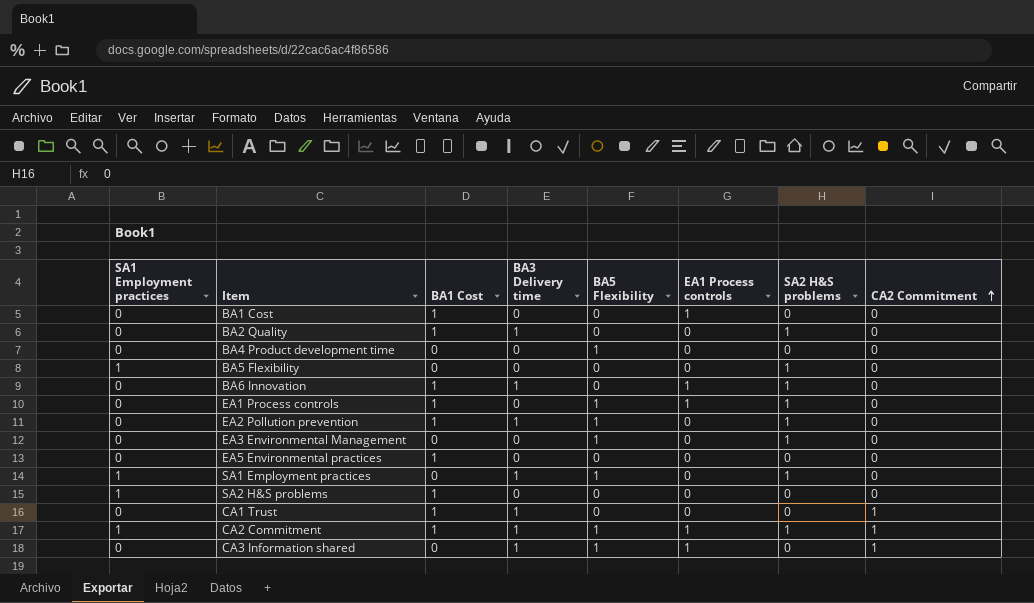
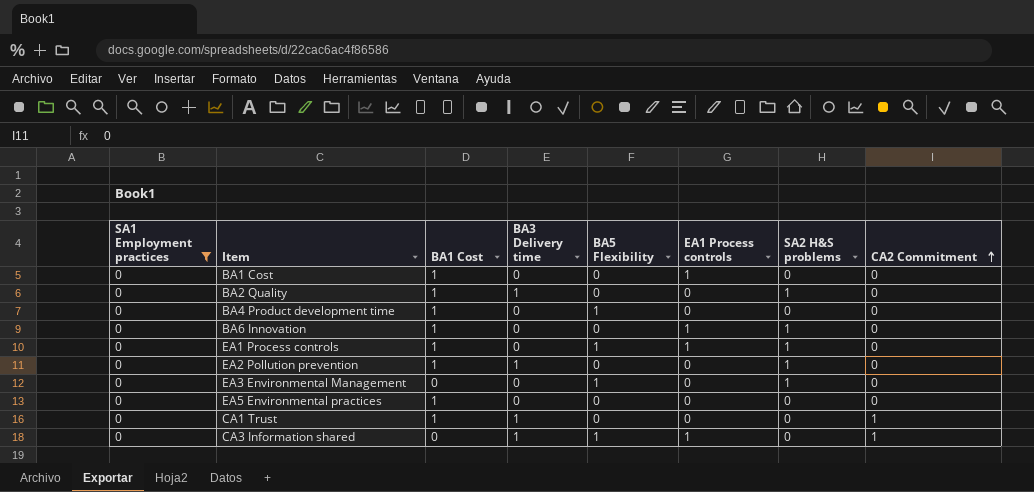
filter: none -> SA1 Employment practices = 0
BA4 Product development time | BA1 Cost: 0 -> 1
BA6 Innovation | BA3 Delivery time: 1 -> 0
EA2 Pollution prevention | BA5 Flexibility: 1 -> 0

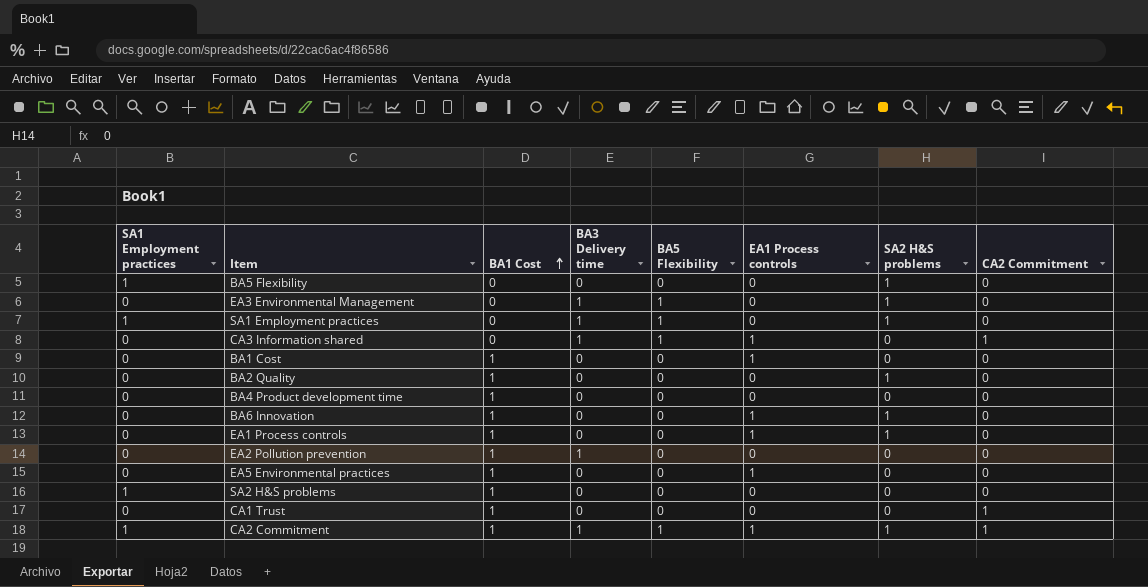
filter: SA1 Employment practices = 0 -> none
row order: CA2 Commitment ascending -> BA1 Cost ascending
EA3 Environmental Management | BA3 Delivery time: 0 -> 1
BA2 Quality | BA3 Delivery time: 1 -> 0
BA4 Product development time | BA5 Flexibility: 1 -> 0
EA1 Process controls | BA5 Flexibility: 1 -> 0
EA2 Pollution prevention | SA2 H&S problems: 1 -> 0
EA5 Environmental practices | EA1 Process controls: 0 -> 1
CA1 Trust | BA3 Delivery time: 1 -> 0

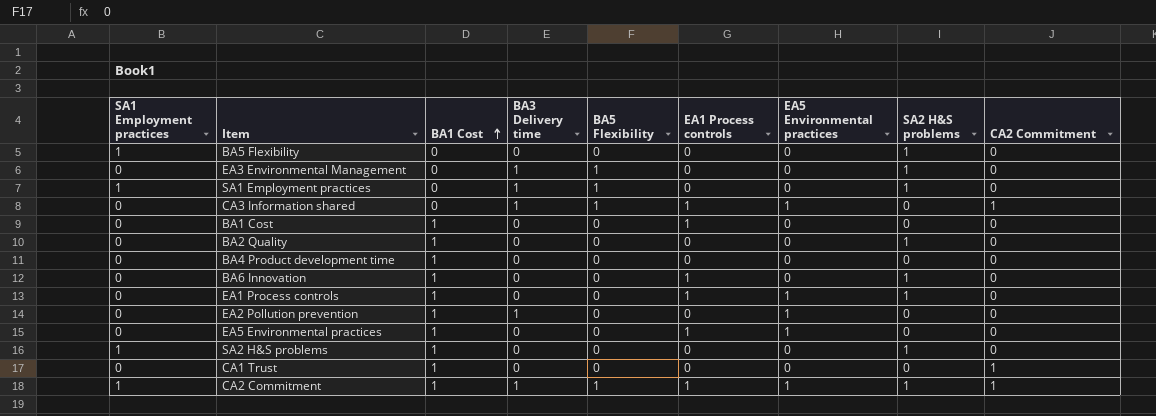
column EA5 Environmental practices | position: none -> 7
SA2 H&S problems | SA2 H&S problems: 0 -> 1

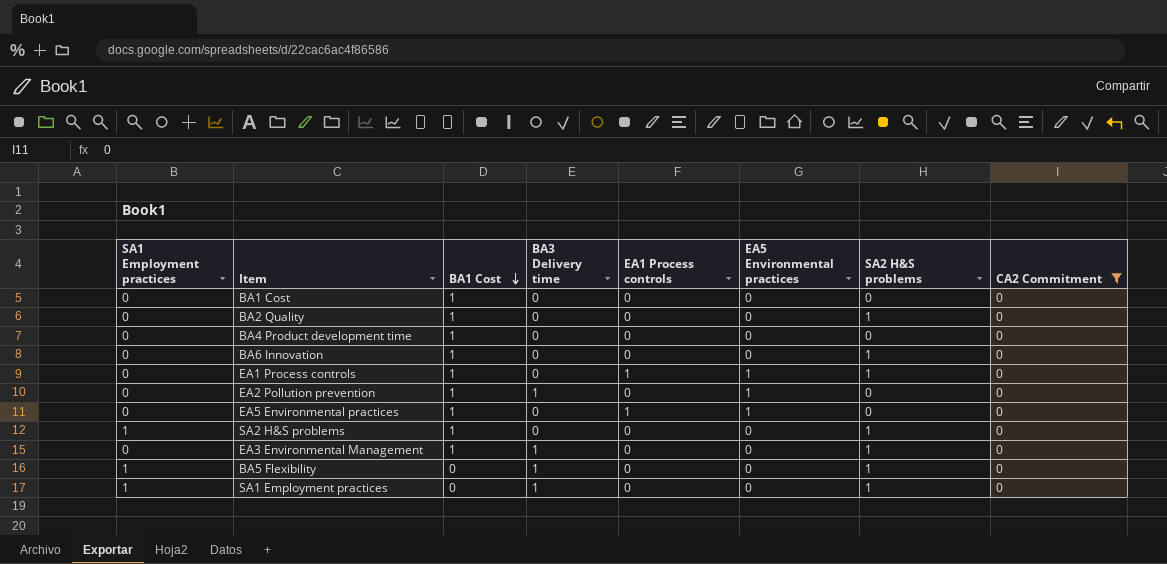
filter: none -> CA2 Commitment = 0
row order: BA1 Cost ascending -> BA1 Cost descending
column BA5 Flexibility | position: 5 -> none
BA1 Cost | EA1 Process controls: 1 -> 0
BA6 Innovation | EA1 Process controls: 1 -> 0
EA3 Environmental Management | BA1 Cost: 0 -> 1
BA5 Flexibility | BA3 Delivery time: 0 -> 1

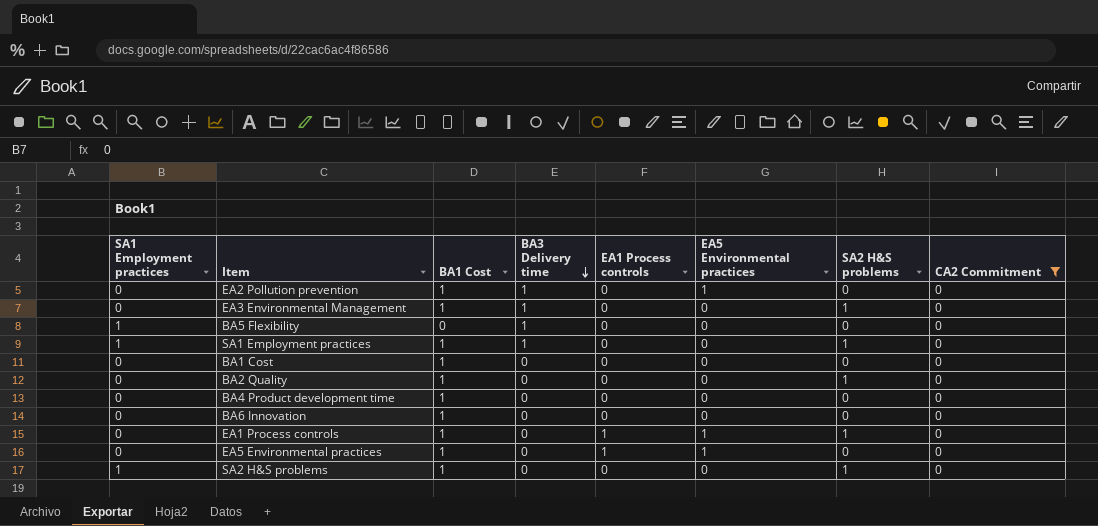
row order: BA1 Cost descending -> BA3 Delivery time descending
BA5 Flexibility | SA2 H&S problems: 1 -> 0
SA1 Employment practices | BA1 Cost: 0 -> 1
BA6 Innovation | SA2 H&S problems: 1 -> 0

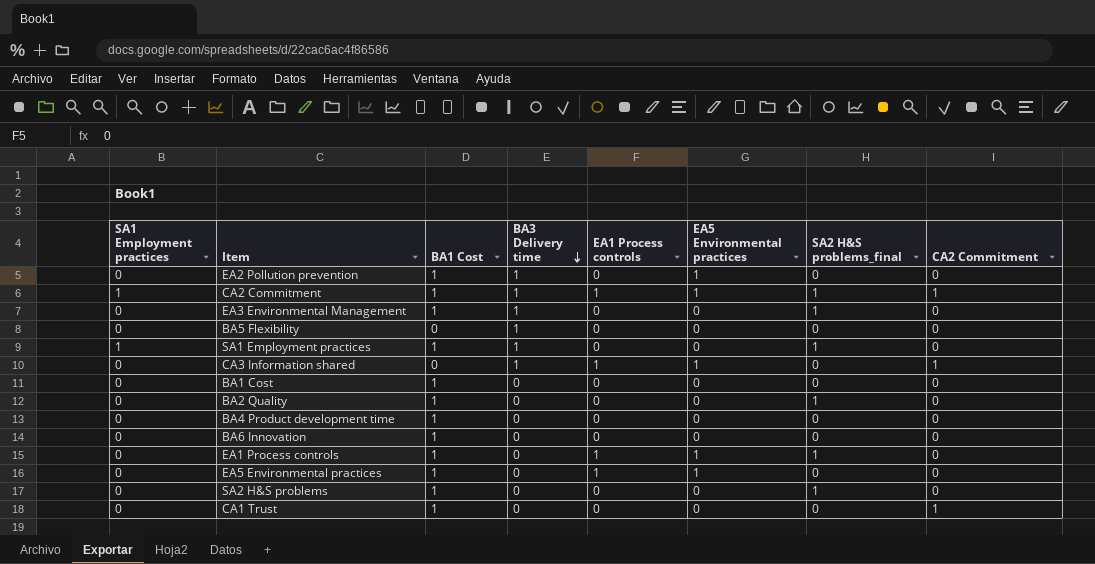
filter: CA2 Commitment = 0 -> none
column name: SA2 H&S problems -> SA2 H&S problems_final
BA5 Flexibility | SA1 Employment practices: 1 -> 0
SA2 H&S problems | SA1 Employment practices: 1 -> 0

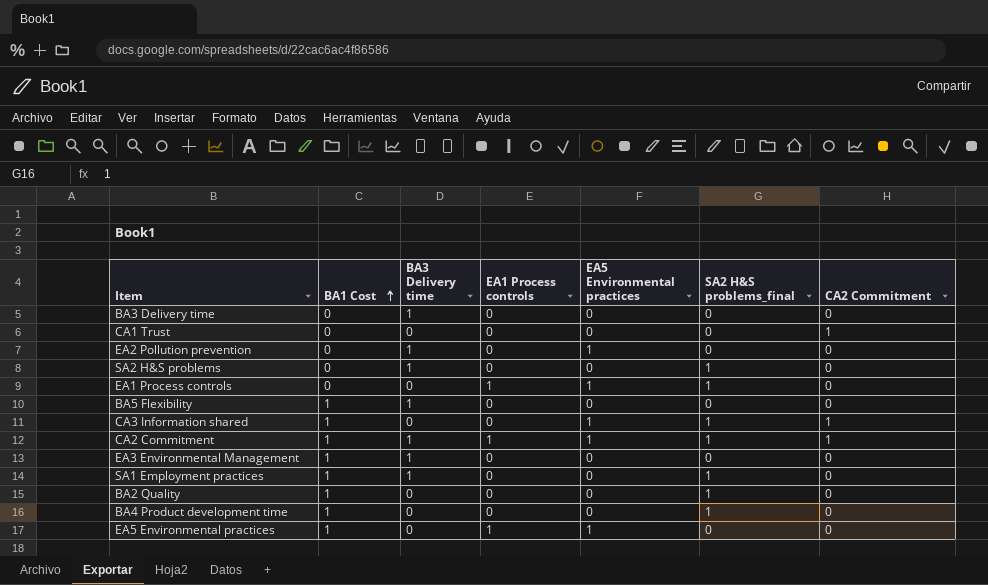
row order: BA3 Delivery time descending -> BA1 Cost ascending
column SA1 Employment practices | position: 1 -> none
row BA1 Cost: 0 | 1 | 0 | 0 | 0 | 0 | 0 -> none
row BA6 Innovation: 0 | 1 | 0 | 0 | 0 | 0 | 0 -> none
row BA3 Delivery time: none -> 0 | 1 | 0 | 0 | 0 | 0
CA1 Trust | BA1 Cost: 1 -> 0
EA2 Pollution prevention | BA1 Cost: 1 -> 0
SA2 H&S problems | BA1 Cost: 1 -> 0
SA2 H&S problems | BA3 Delivery time: 0 -> 1
EA1 Process controls | BA1 Cost: 1 -> 0
BA5 Flexibility | BA1 Cost: 0 -> 1
CA3 Information shared | BA1 Cost: 0 -> 1
CA3 Information shared | BA3 Delivery time: 1 -> 0
CA3 Information shared | EA1 Process controls: 1 -> 0
CA3 Information shared | SA2 H&S problems_final: 0 -> 1
EA3 Environmental Management | SA2 H&S problems_final: 1 -> 0
BA4 Product development time | SA2 H&S problems_final: 0 -> 1

